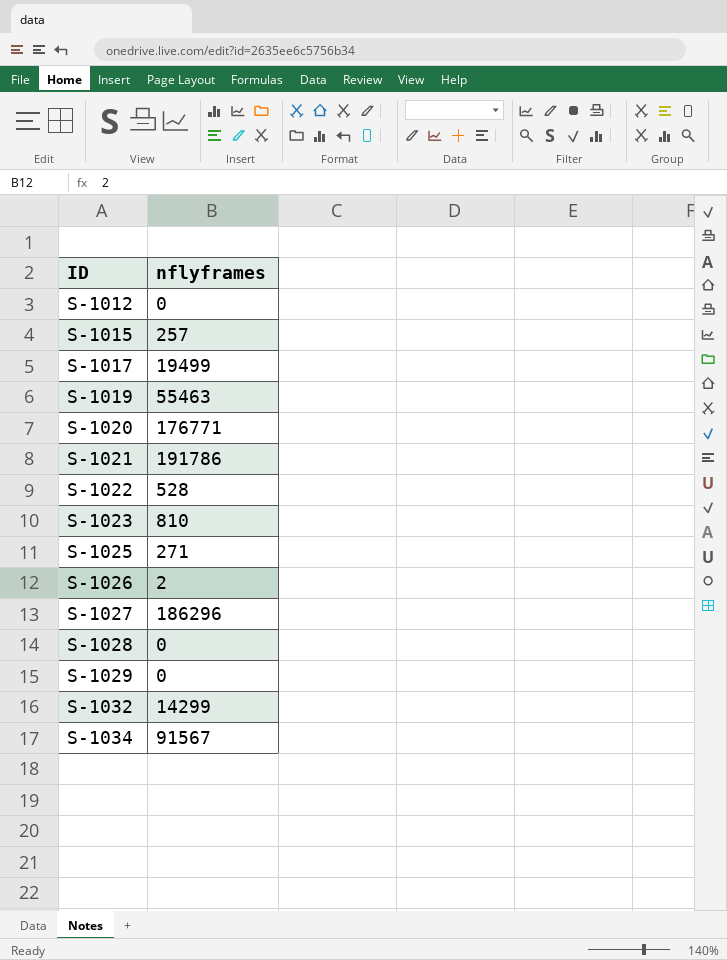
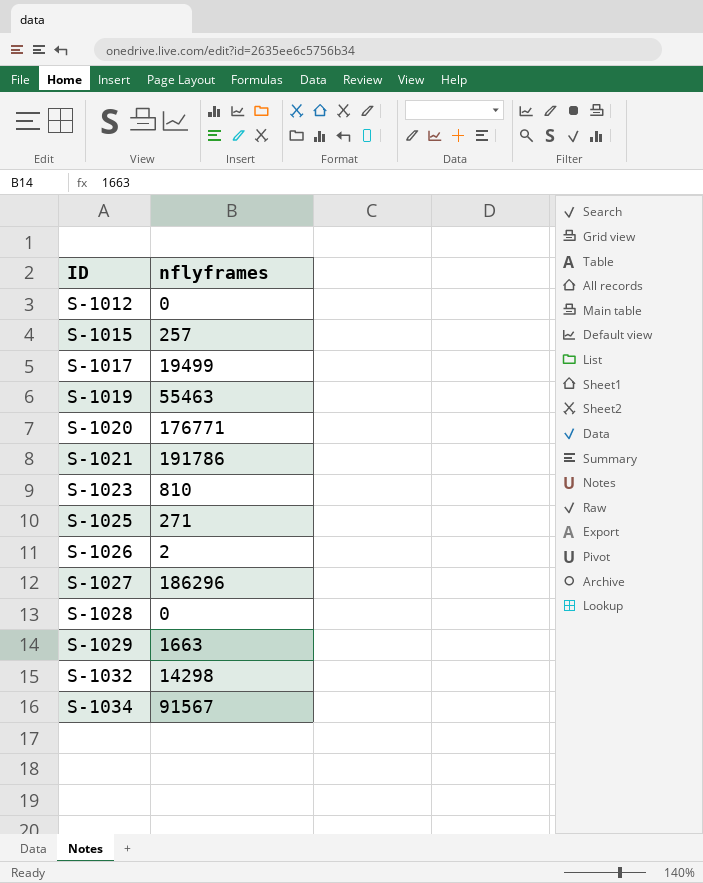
row S-1022: 528 -> none
S-1029 | nflyframes: 0 -> 1663
S-1032 | nflyframes: 14299 -> 14298

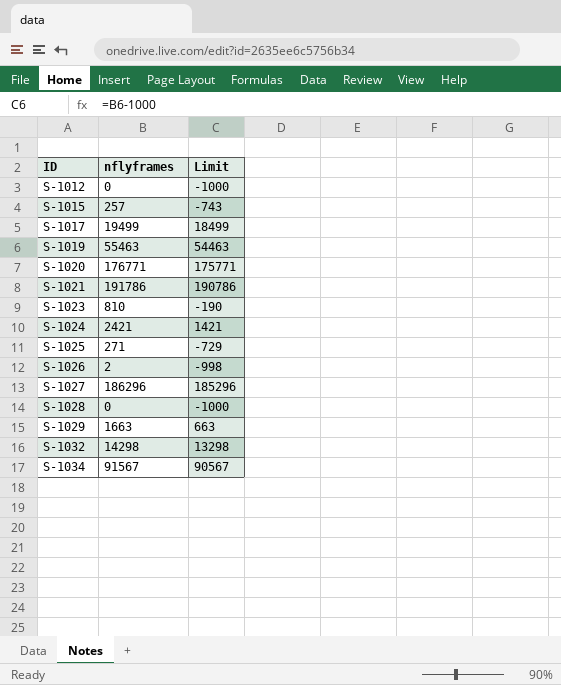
column Limit | formula: none -> [nflyframes] - 1000
row S-1024: none -> 2421 | 1421

